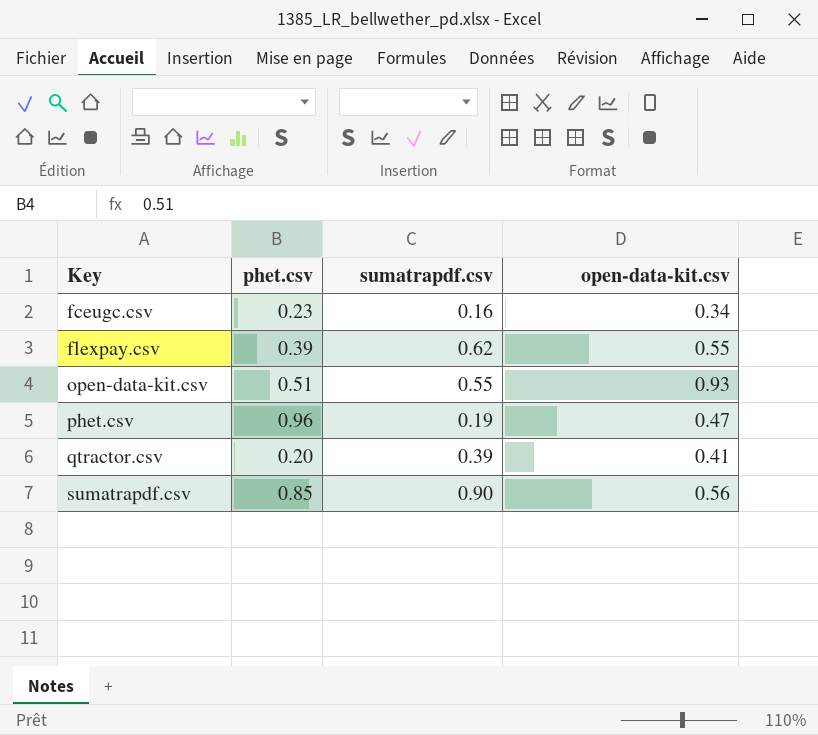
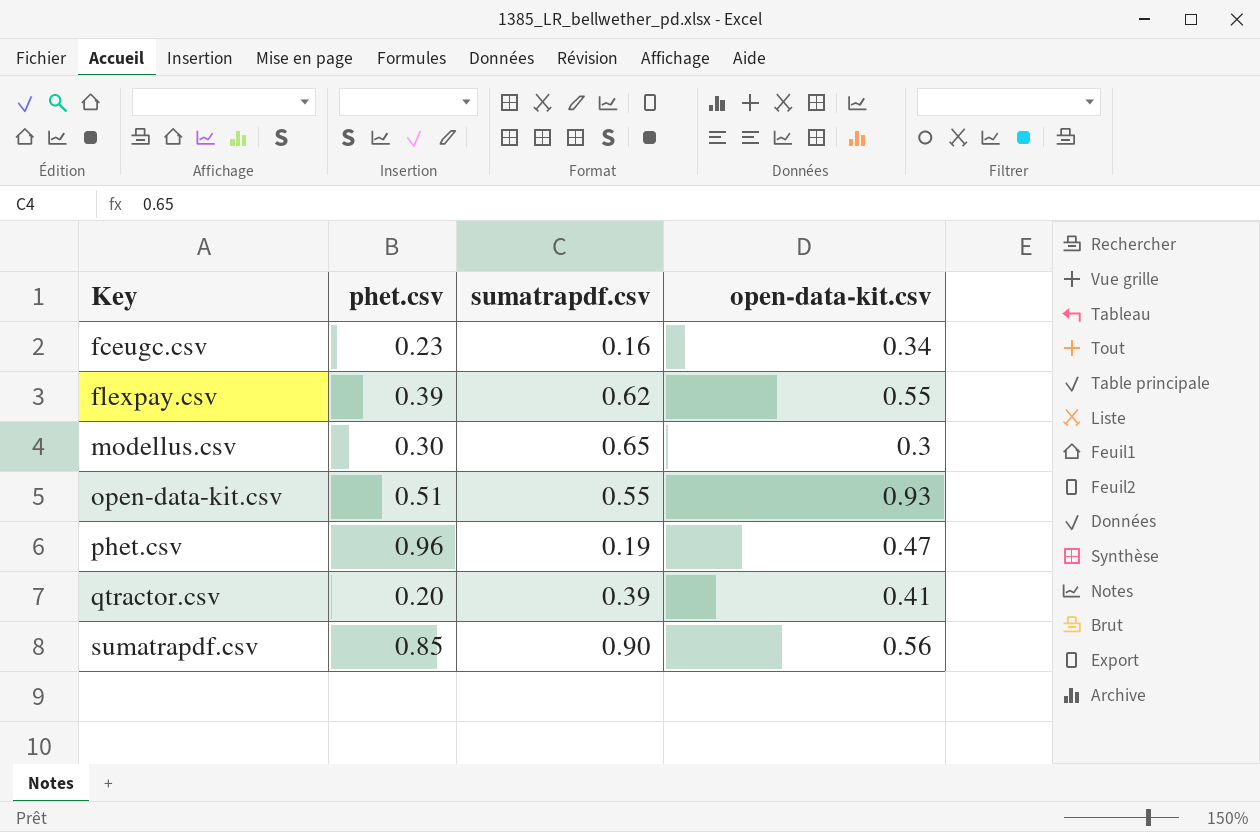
row modellus.csv: none -> 0.30 | 0.65 | 0.3

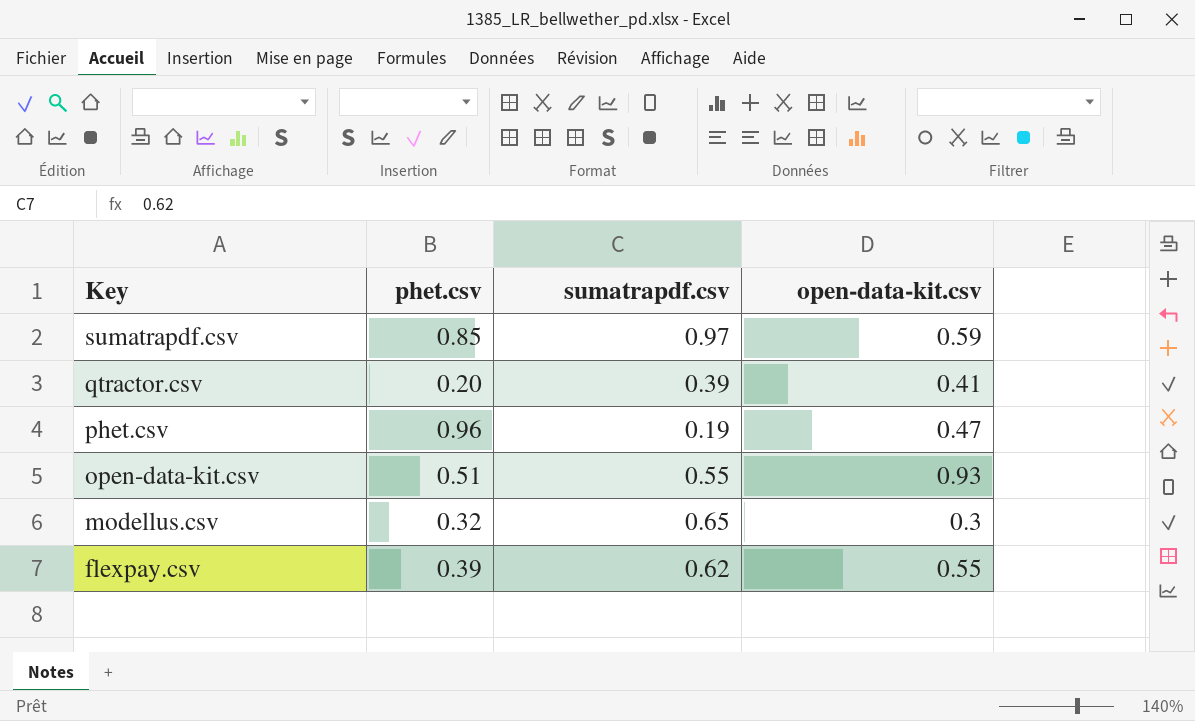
row order: Key ascending -> Key descending
row fceugc.csv: 0.23 | 0.16 | 0.34 -> none
sumatrapdf.csv | sumatrapdf.csv: 0.90 -> 0.97
sumatrapdf.csv | open-data-kit.csv: 0.56 -> 0.59
modellus.csv | phet.csv: 0.30 -> 0.32

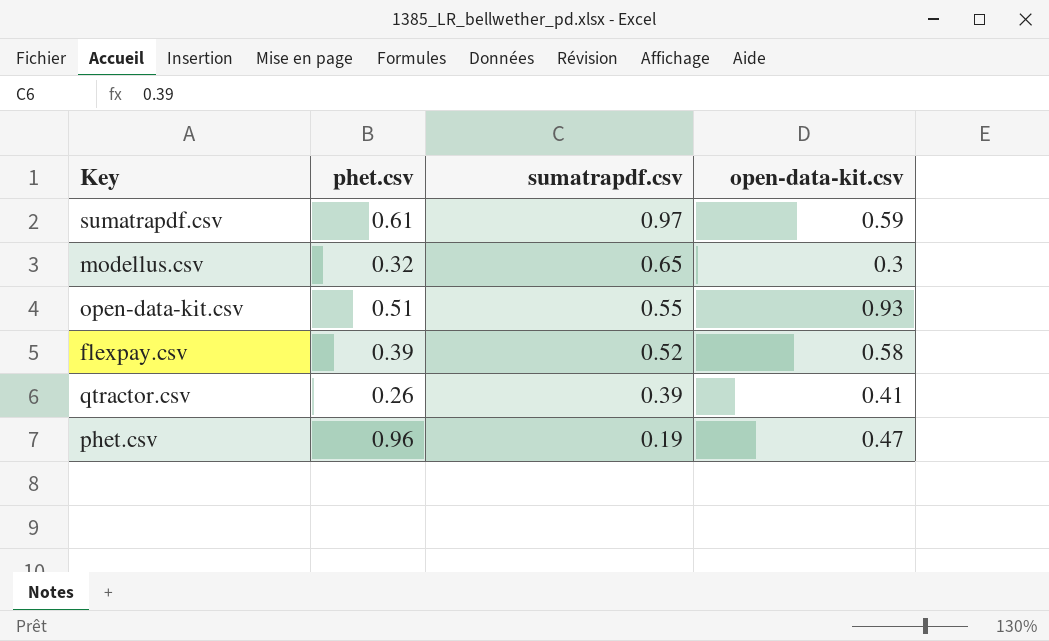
row order: Key descending -> sumatrapdf.csv descending
sumatrapdf.csv | phet.csv: 0.85 -> 0.61
flexpay.csv | sumatrapdf.csv: 0.62 -> 0.52
flexpay.csv | open-data-kit.csv: 0.55 -> 0.58
qtractor.csv | phet.csv: 0.20 -> 0.26

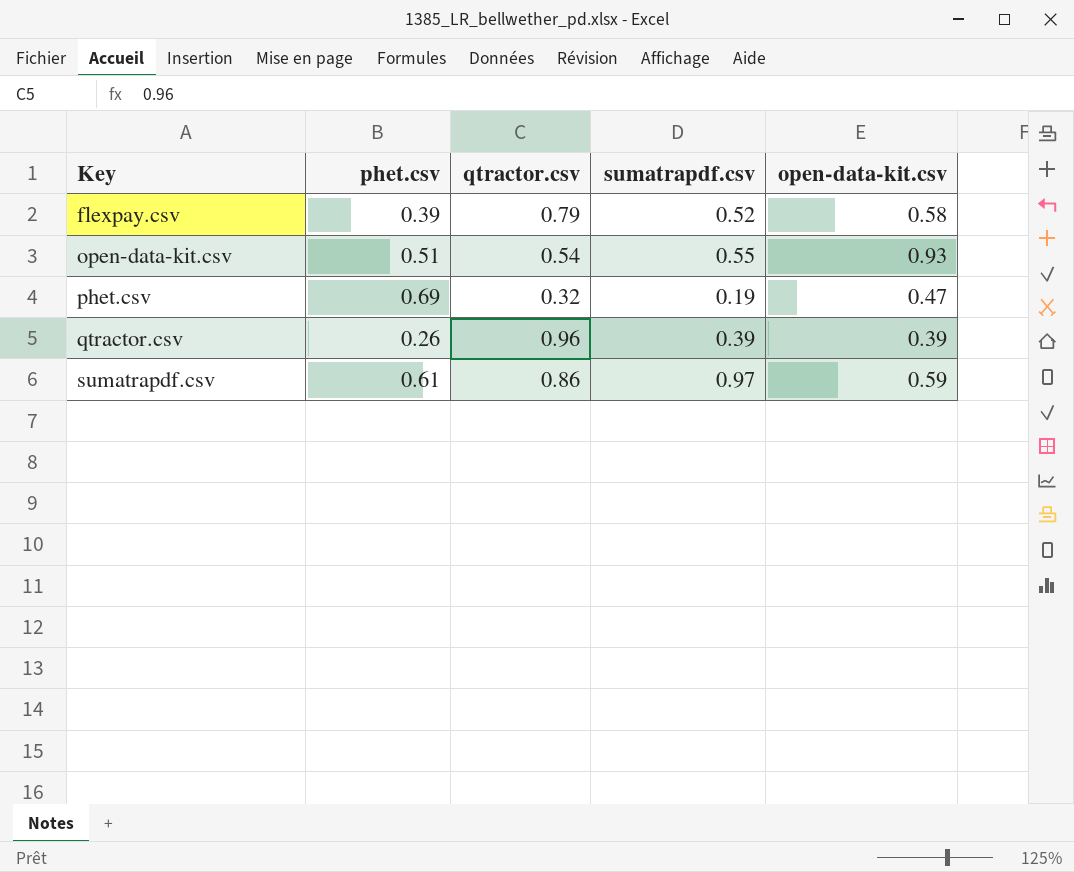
row order: sumatrapdf.csv descending -> Key ascending
column qtractor.csv | position: none -> 3
row modellus.csv: 0.32 | 0.65 | 0.3 -> none
phet.csv | phet.csv: 0.96 -> 0.69
qtractor.csv | open-data-kit.csv: 0.41 -> 0.39

